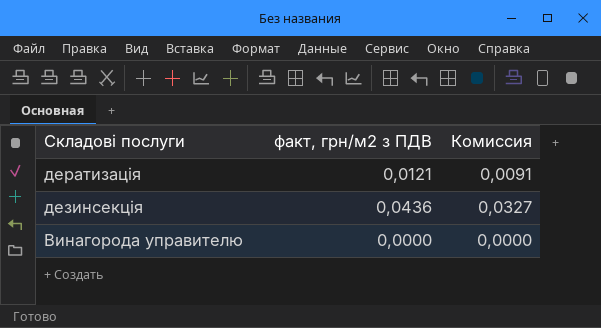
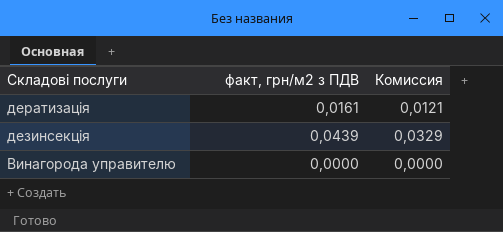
дератизація | факт, грн/м2 з ПДВ: 0,0121 -> 0,0161
дератизація | Комиссия: 0,0091 -> 0,0121
дезинсекція | факт, грн/м2 з ПДВ: 0,0436 -> 0,0439
дезинсекція | Комиссия: 0,0327 -> 0,0329

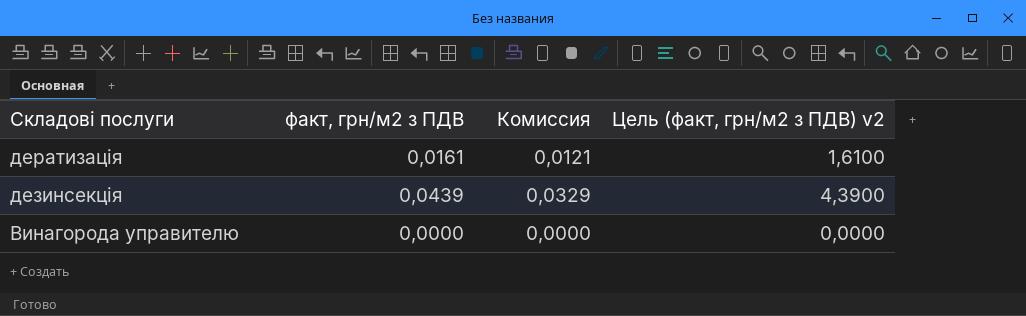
column Цель (факт, грн/м2 з ПДВ) v2 | formula: none -> [факт, грн/м2 з ПДВ] * 100

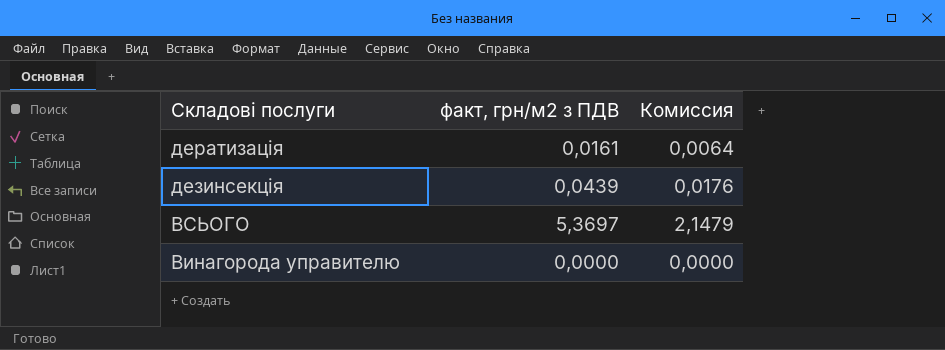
column Цель (факт, грн/м2 з ПДВ) v2 | formula: [факт, грн/м2 з ПДВ] * 100 -> none
column Комиссия | formula: [факт, грн/м2 з ПДВ] * 0,75 -> [факт, грн/м2 з ПДВ] * 0,4
row ВСЬОГО: none -> 5,3697 | 2,1479

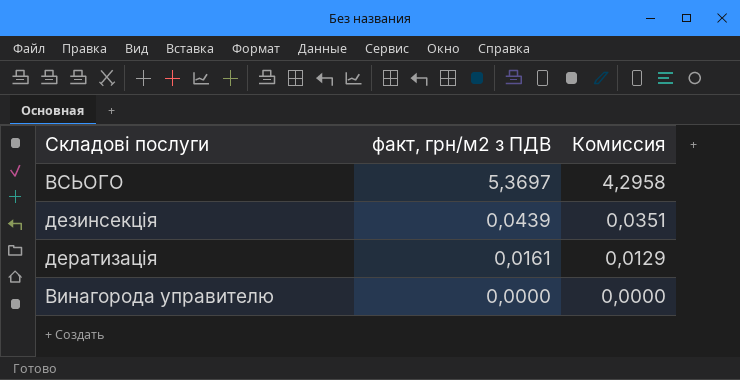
row order: Складові послуги descending -> факт, грн/м2 з ПДВ descending
column Комиссия | formula: [факт, грн/м2 з ПДВ] * 0,4 -> [факт, грн/м2 з ПДВ] * 0,8

